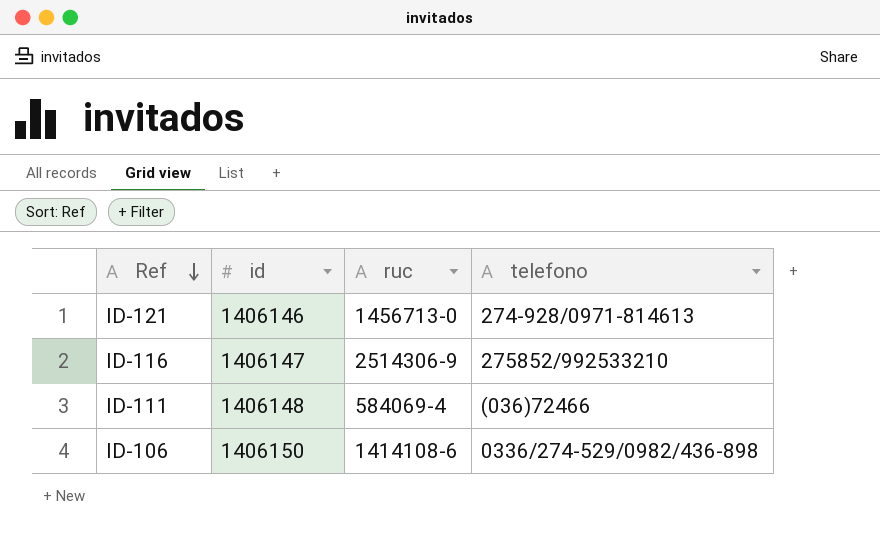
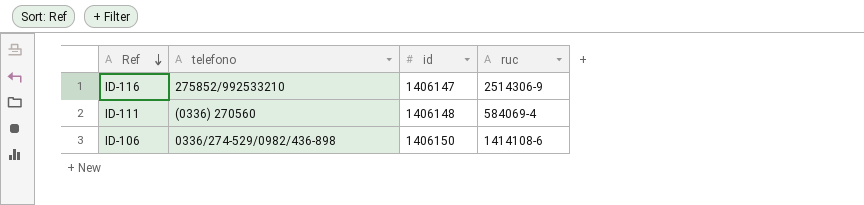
column telefono | position: 4 -> 2
row ID-121: 1406146 | 1456713-0 | 274-928/0971-814613 -> none
ID-111 | telefono: (036)72466 -> (0336) 270560

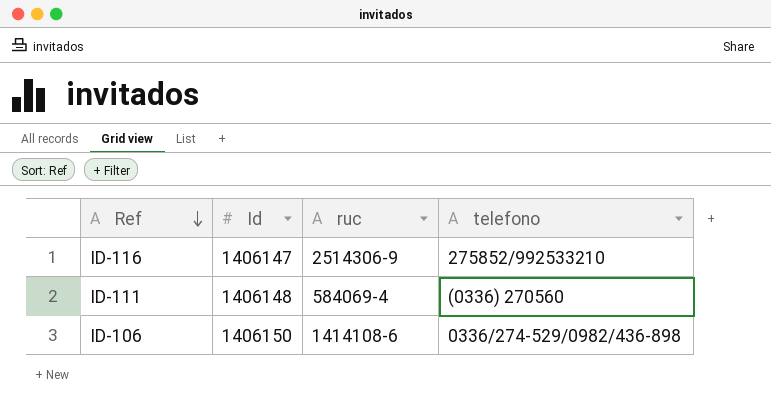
column name: id -> Id
column telefono | position: 2 -> 4

